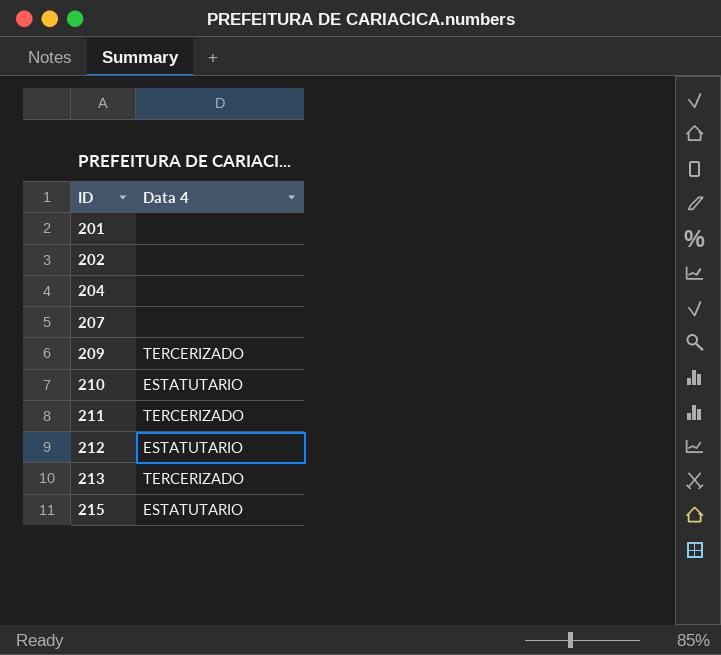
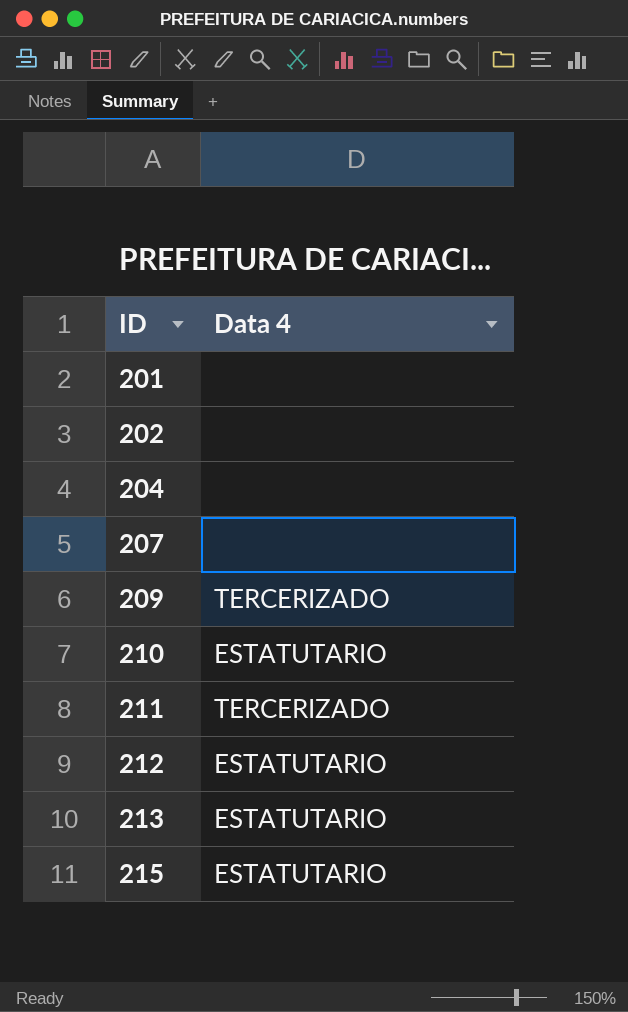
213 | Data 4: TERCERIZADO -> ESTATUTARIO

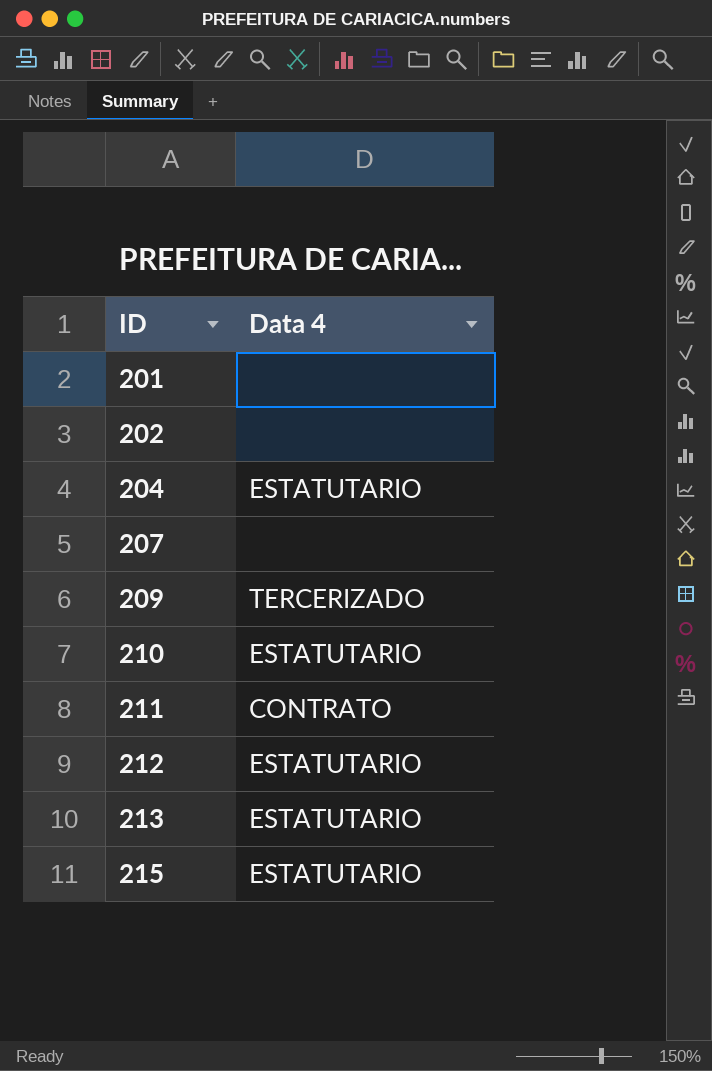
204 | Data 4: none -> ESTATUTARIO
211 | Data 4: TERCERIZADO -> CONTRATO

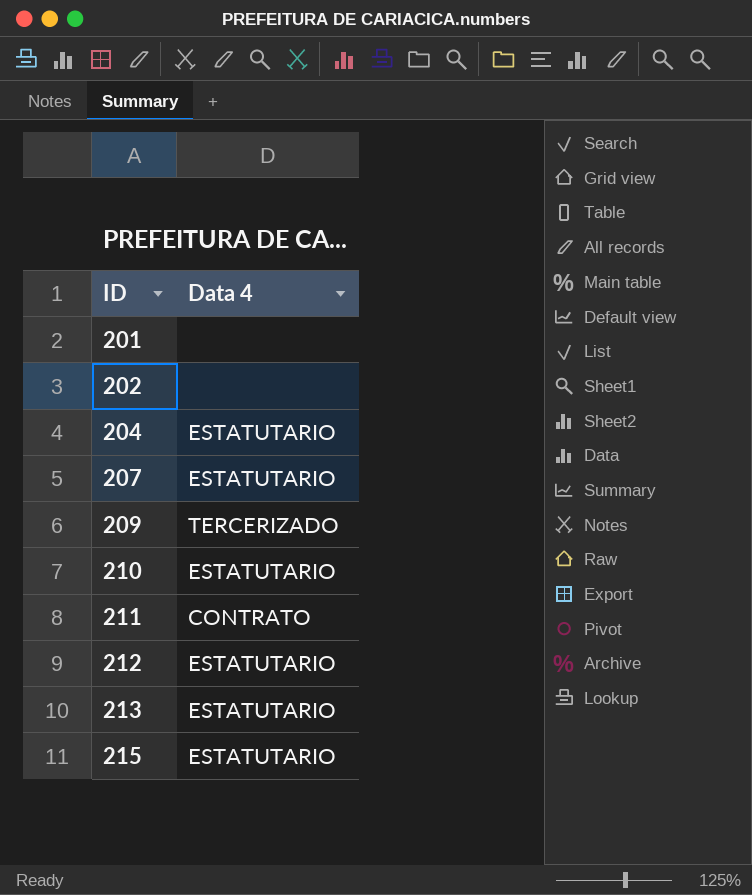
207 | Data 4: none -> ESTATUTARIO

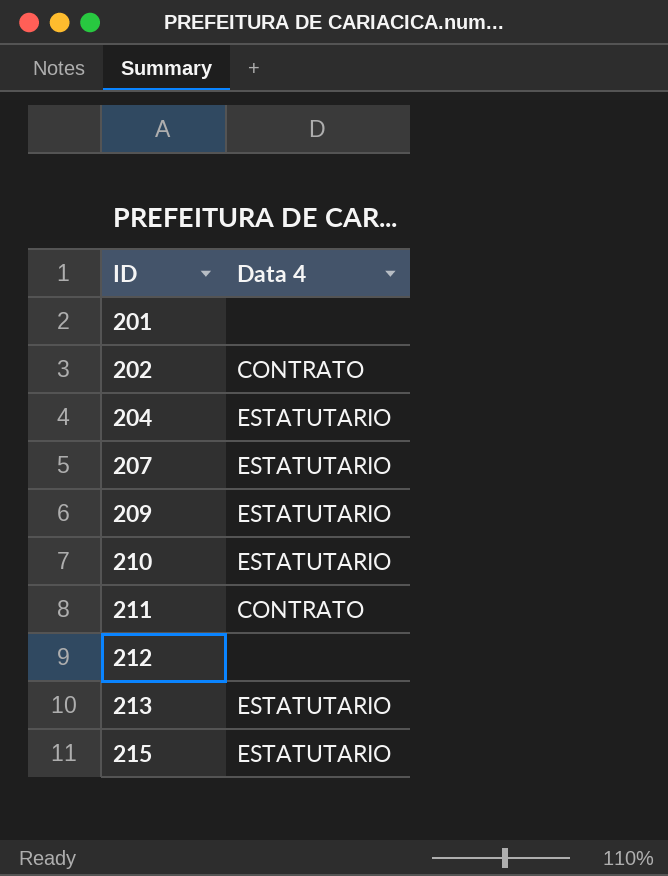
202 | Data 4: none -> CONTRATO
209 | Data 4: TERCERIZADO -> ESTATUTARIO
212 | Data 4: ESTATUTARIO -> none

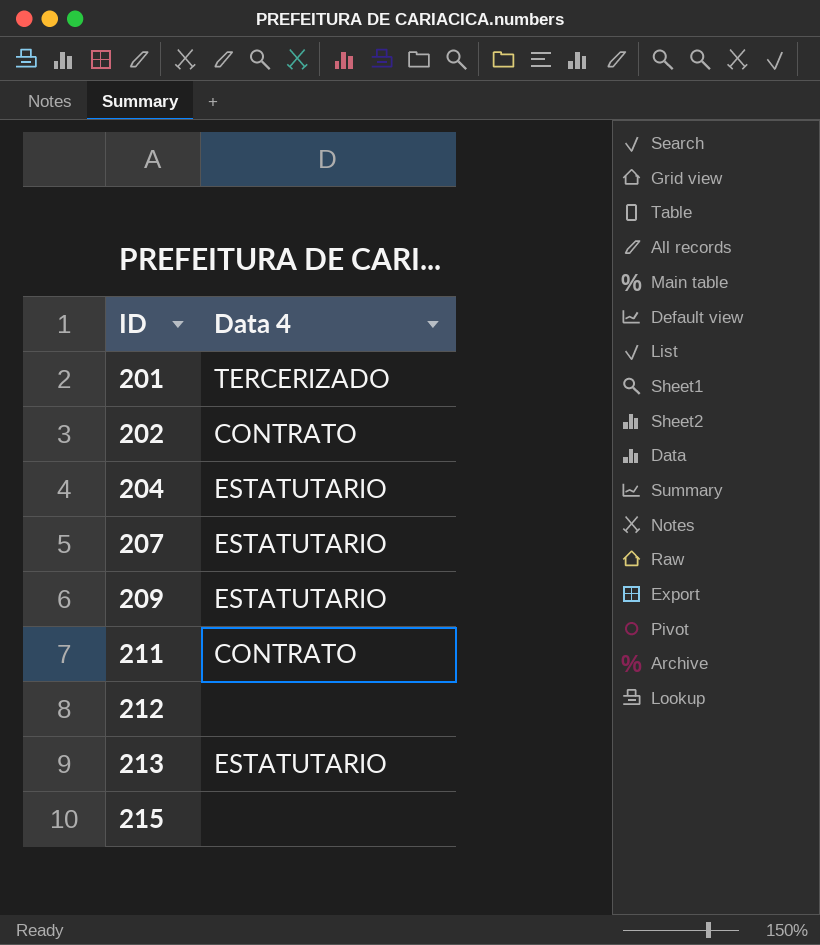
row 210: ESTATUTARIO -> none
201 | Data 4: none -> TERCERIZADO
215 | Data 4: ESTATUTARIO -> none

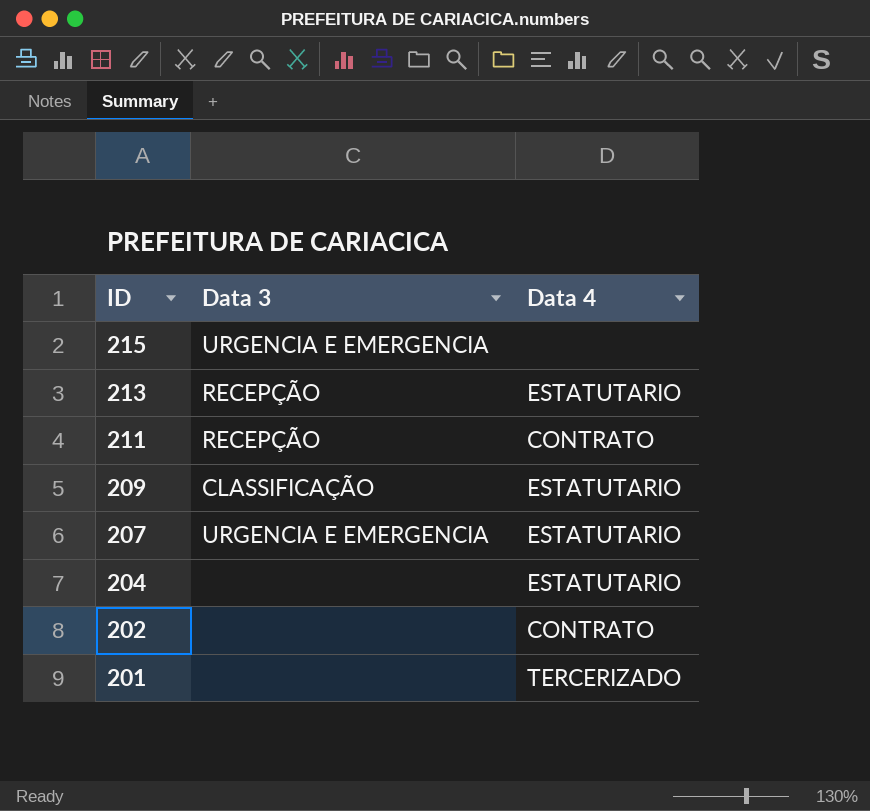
row order: ID ascending -> ID descending
column Data 3 | position: none -> 2
row 212: none -> none

